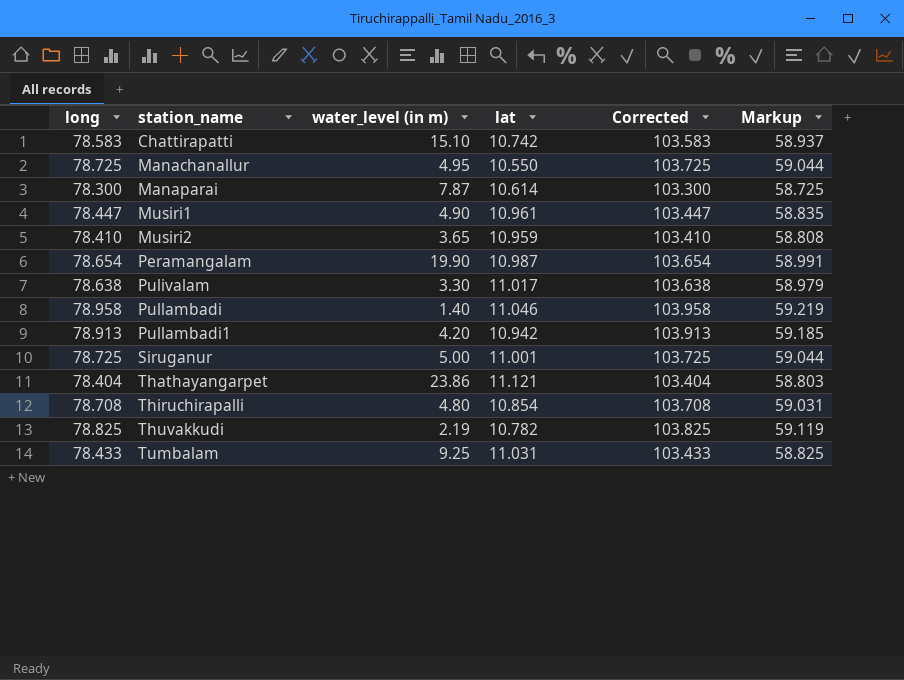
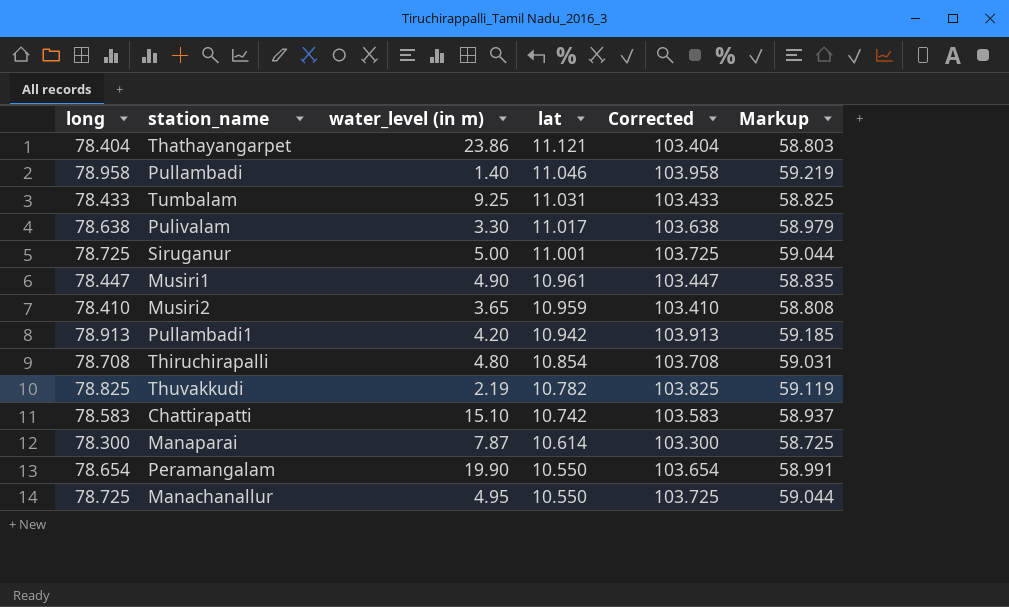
row order: station_name ascending -> lat descending
Peramangalam | lat: 10.987 -> 10.550

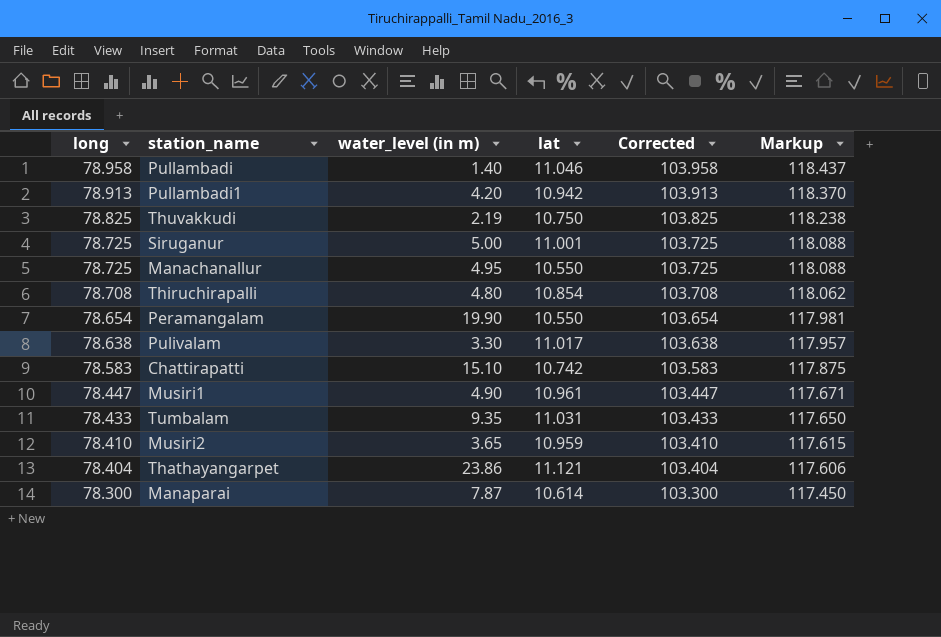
row order: lat descending -> long descending
column Markup | formula: [long] * 0.75 -> [long] * 1.5
Thuvakkudi | lat: 10.782 -> 10.750
Tumbalam | water_level (in m): 9.25 -> 9.35

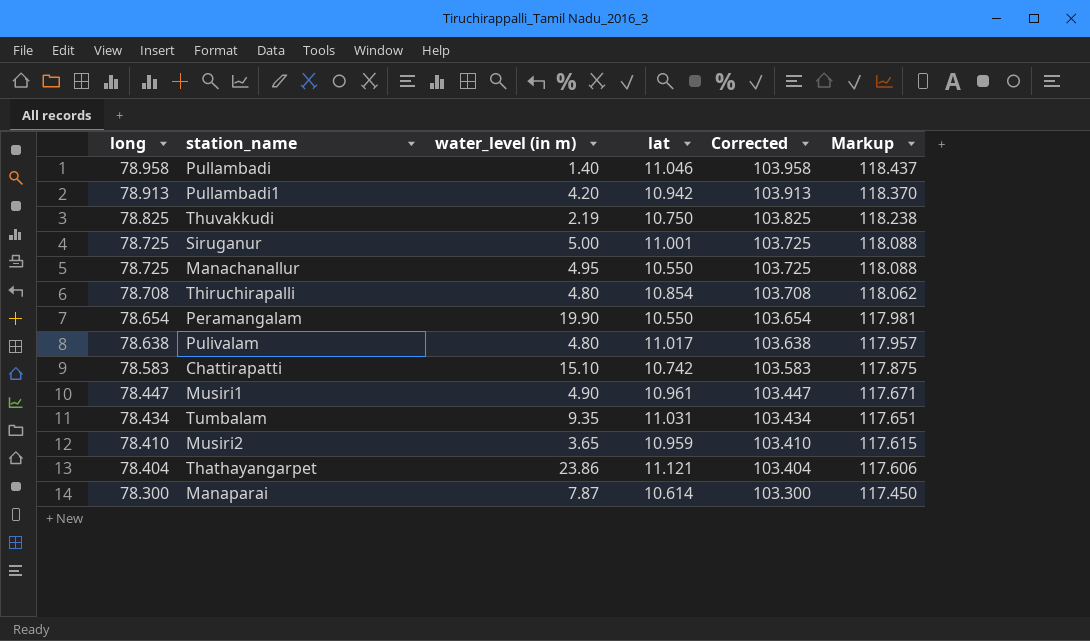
Pulivalam | water_level (in m): 3.30 -> 4.80
Tumbalam | long: 78.433 -> 78.434
Tumbalam | Corrected: 103.433 -> 103.434
Tumbalam | Markup: 117.650 -> 117.651

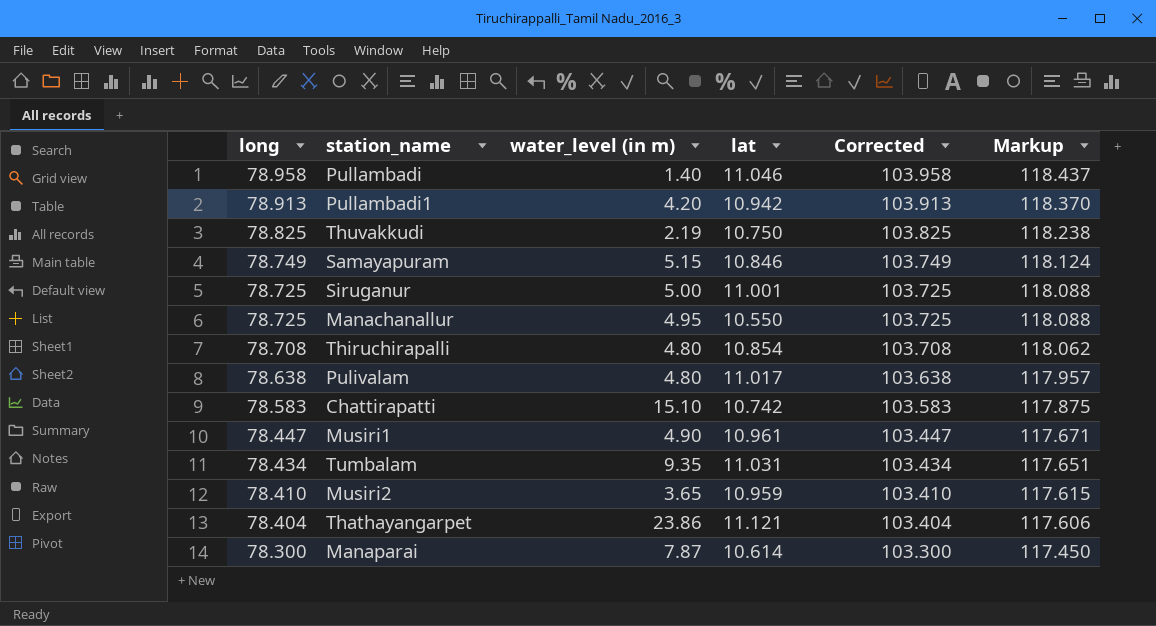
row Peramangalam: 78.654 | 19.90 | 10.550 | 103.654 | 117.981 -> none
row Samayapuram: none -> 78.749 | 5.15 | 10.846 | 103.749 | 118.124

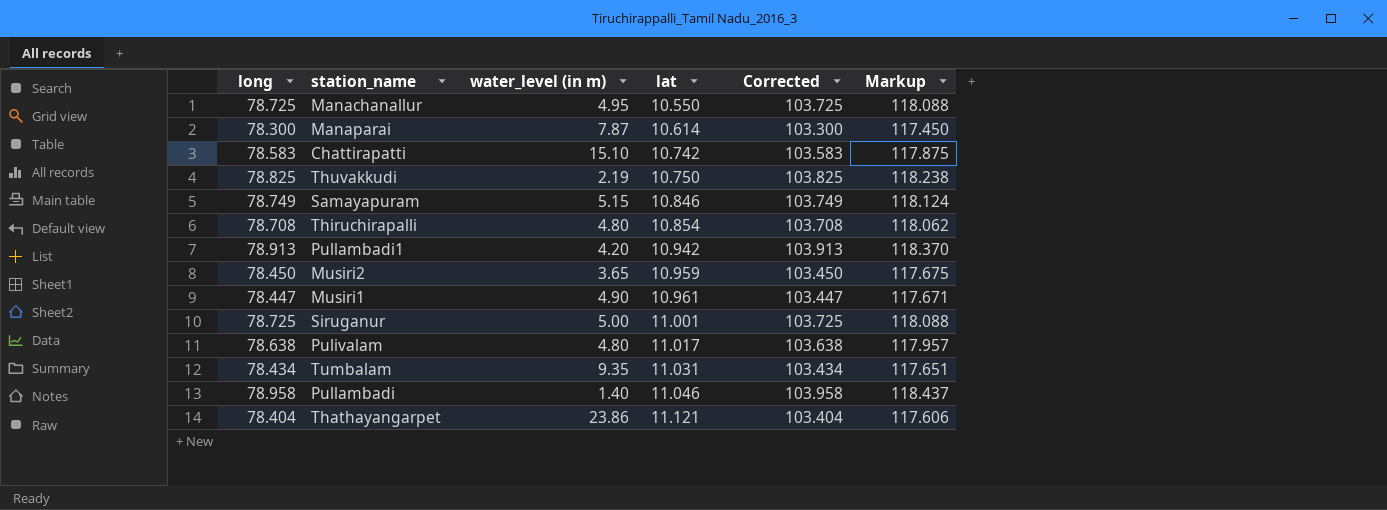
row order: long descending -> lat ascending
Musiri2 | long: 78.410 -> 78.450
Musiri2 | Corrected: 103.410 -> 103.450
Musiri2 | Markup: 117.615 -> 117.675

